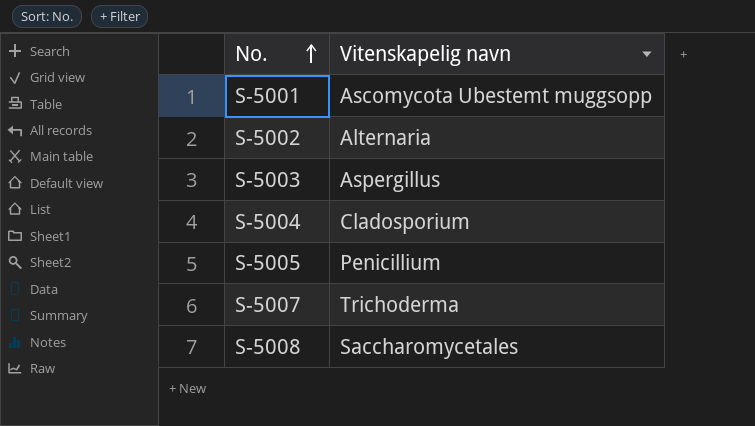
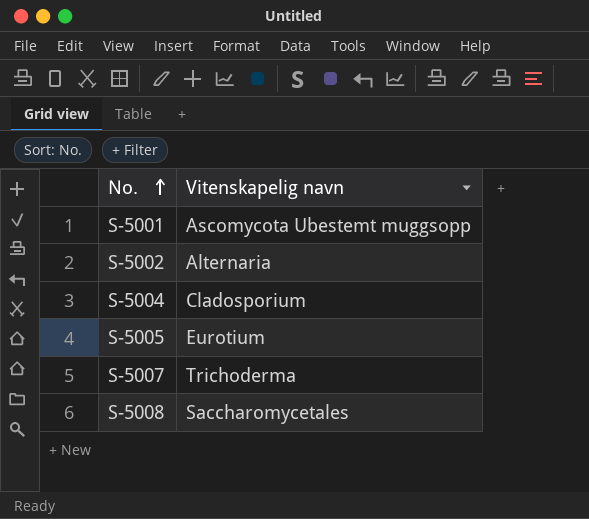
row S-5003: Aspergillus -> none
S-5005 | Vitenskapelig navn: Penicillium -> Eurotium

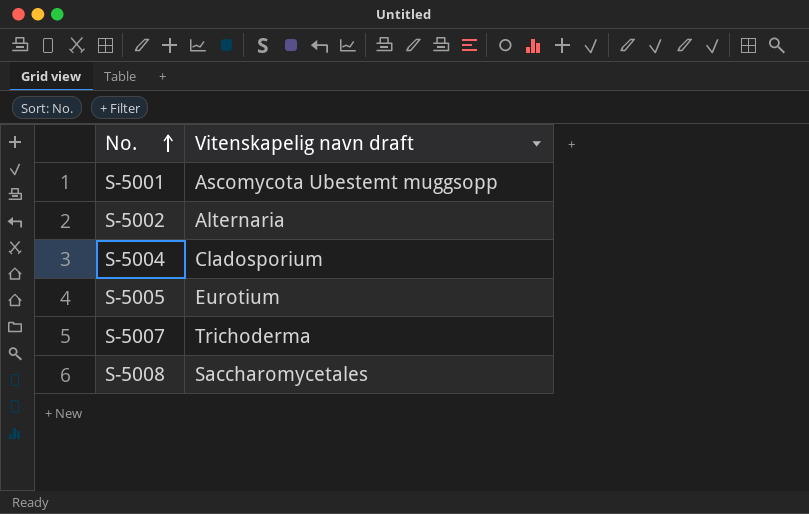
column name: Vitenskapelig navn -> Vitenskapelig navn draft

